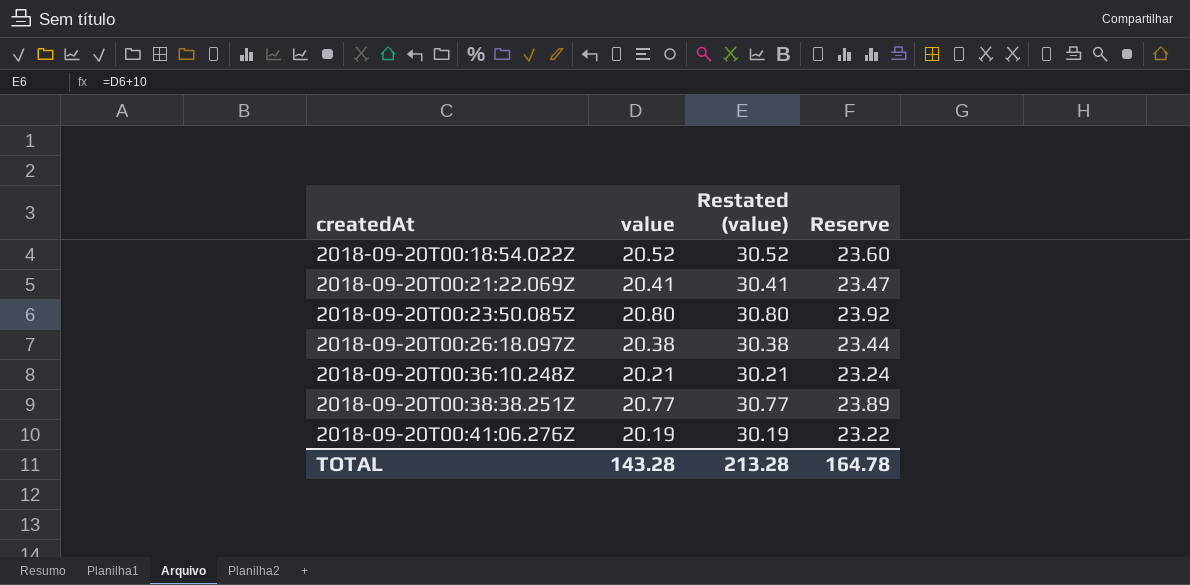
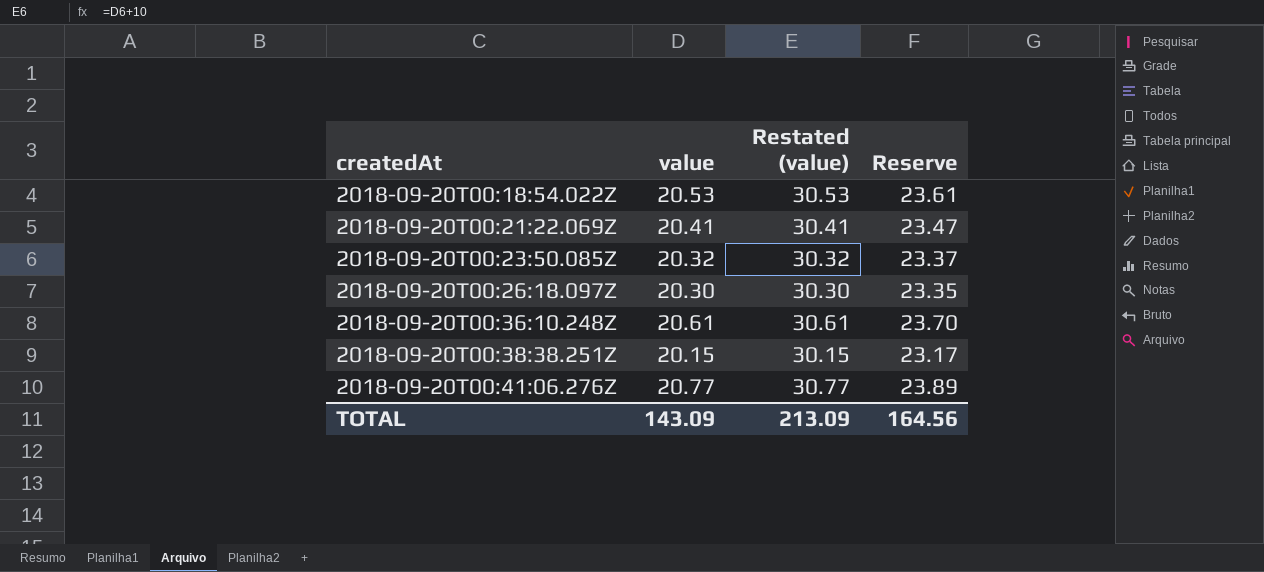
2018-09-20T00:18:54.022Z | value: 20.52 -> 20.53
2018-09-20T00:18:54.022Z | Restated (value): 30.52 -> 30.53
2018-09-20T00:18:54.022Z | Reserve: 23.60 -> 23.61
2018-09-20T00:23:50.085Z | value: 20.80 -> 20.32
2018-09-20T00:23:50.085Z | Restated (value): 30.80 -> 30.32
2018-09-20T00:23:50.085Z | Reserve: 23.92 -> 23.37
2018-09-20T00:26:18.097Z | value: 20.38 -> 20.30
2018-09-20T00:26:18.097Z | Restated (value): 30.38 -> 30.30
2018-09-20T00:26:18.097Z | Reserve: 23.44 -> 23.35
2018-09-20T00:36:10.248Z | value: 20.21 -> 20.61
2018-09-20T00:36:10.248Z | Restated (value): 30.21 -> 30.61
2018-09-20T00:36:10.248Z | Reserve: 23.24 -> 23.70
2018-09-20T00:38:38.251Z | value: 20.77 -> 20.15
2018-09-20T00:38:38.251Z | Restated (value): 30.77 -> 30.15
2018-09-20T00:38:38.251Z | Reserve: 23.89 -> 23.17
2018-09-20T00:41:06.276Z | value: 20.19 -> 20.77
2018-09-20T00:41:06.276Z | Restated (value): 30.19 -> 30.77
2018-09-20T00:41:06.276Z | Reserve: 23.22 -> 23.89
TOTAL | value: 143.28 -> 143.09
TOTAL | Restated (value): 213.28 -> 213.09
TOTAL | Reserve: 164.78 -> 164.56

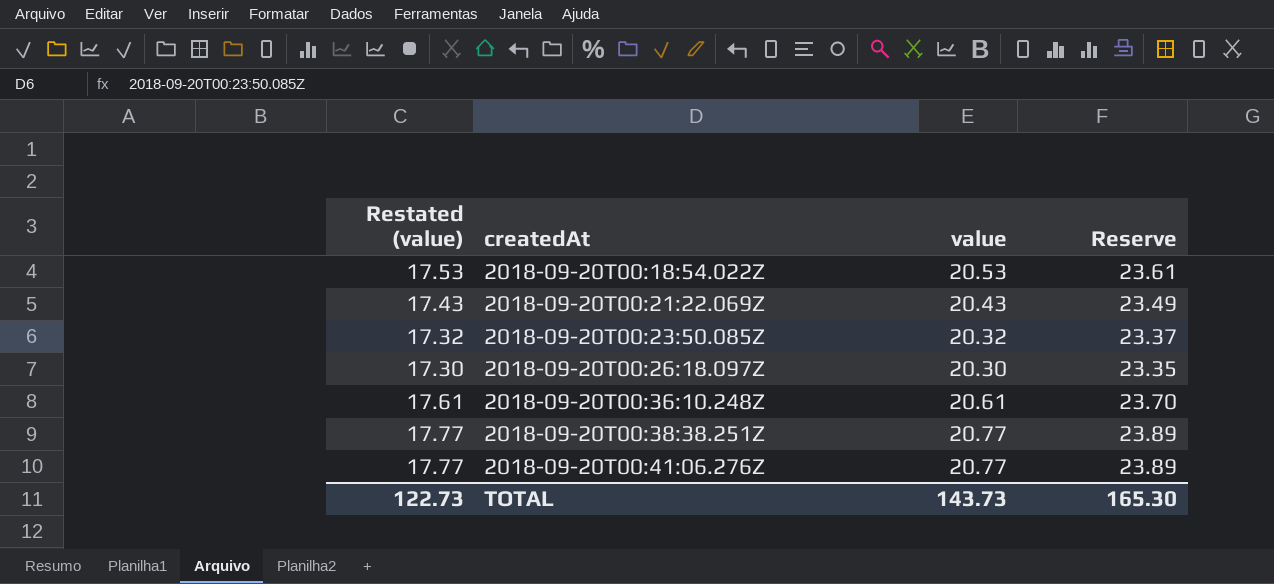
column Restated (value) | formula: [value] + 10 -> [value] - 3
column Restated (value) | position: 3 -> 1
2018-09-20T00:21:22.069Z | value: 20.41 -> 20.43
2018-09-20T00:21:22.069Z | Reserve: 23.47 -> 23.49
2018-09-20T00:38:38.251Z | value: 20.15 -> 20.77
2018-09-20T00:38:38.251Z | Reserve: 23.17 -> 23.89
TOTAL | Restated (value): 213.09 -> 122.73
TOTAL | value: 143.09 -> 143.73
TOTAL | Reserve: 164.56 -> 165.30

